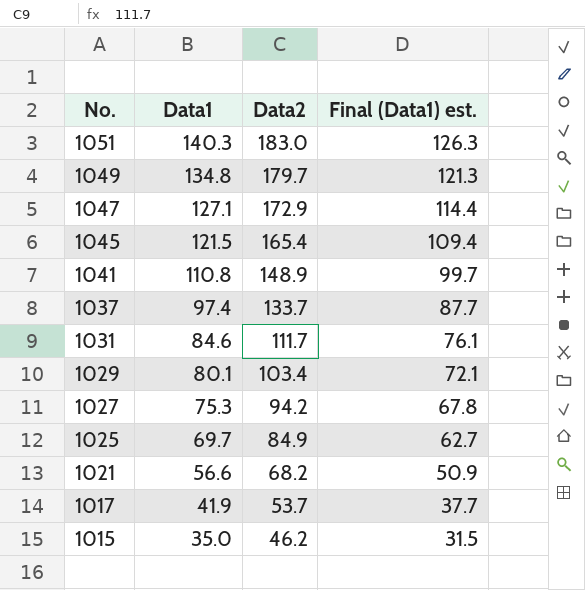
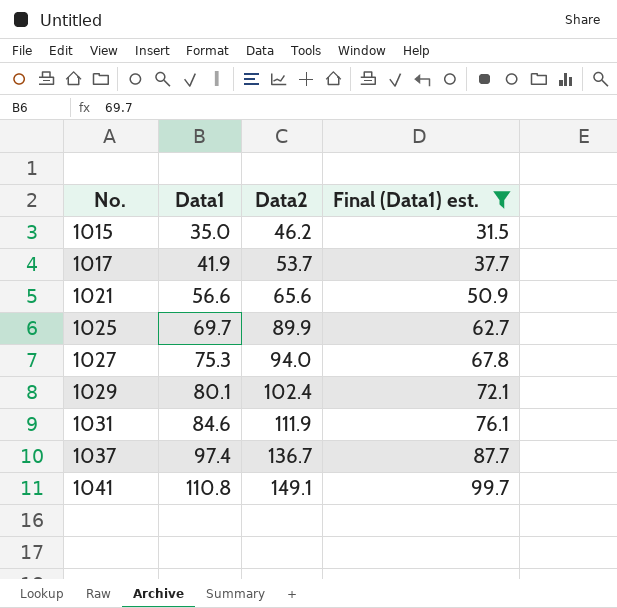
filter: none -> Final (Data1) est. <= 99.7
row order: No. descending -> No. ascending
1021 | Data2: 68.2 -> 65.6
1025 | Data2: 84.9 -> 89.9
1027 | Data2: 94.2 -> 94.0
1029 | Data2: 103.4 -> 102.4
1031 | Data2: 111.7 -> 111.9
1037 | Data2: 133.7 -> 136.7
1041 | Data2: 148.9 -> 149.1

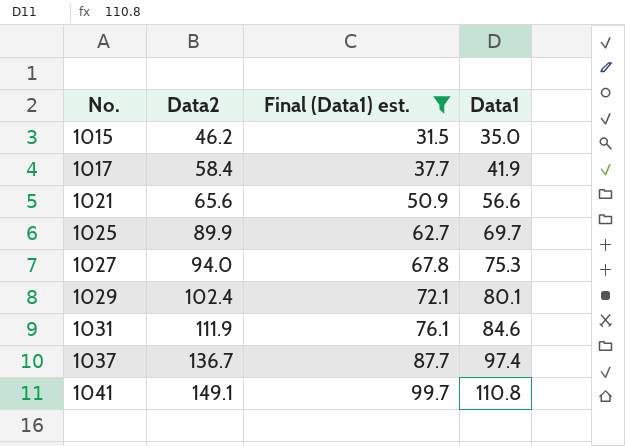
column Data1 | position: 2 -> 4
1017 | Data2: 53.7 -> 58.4

